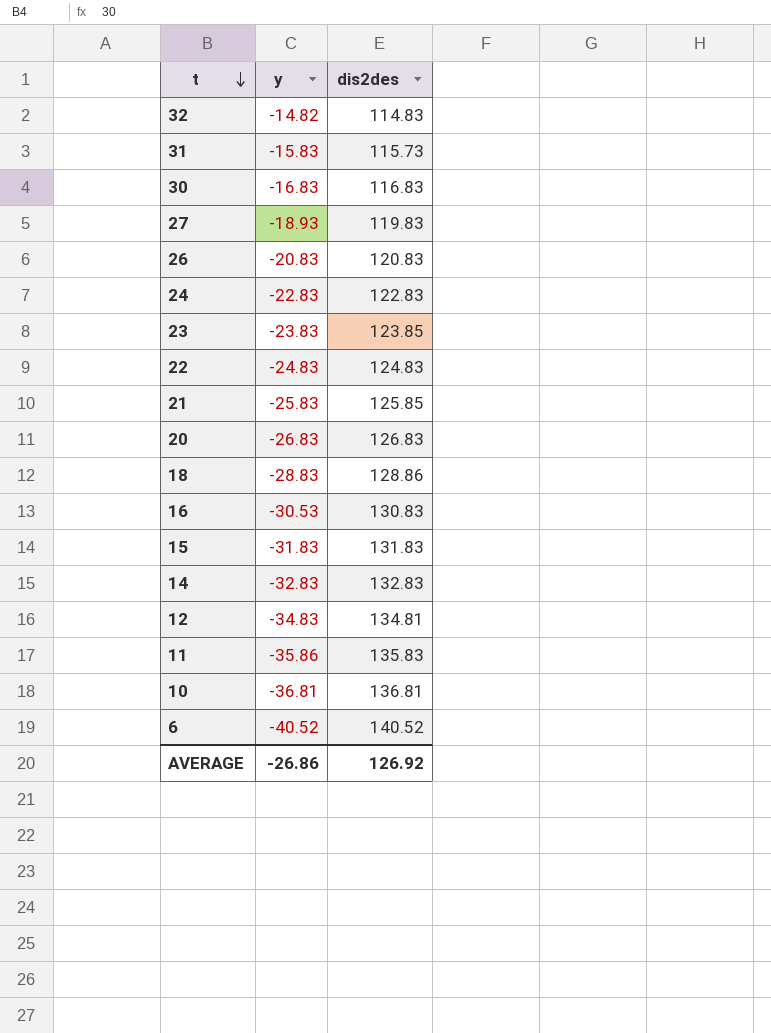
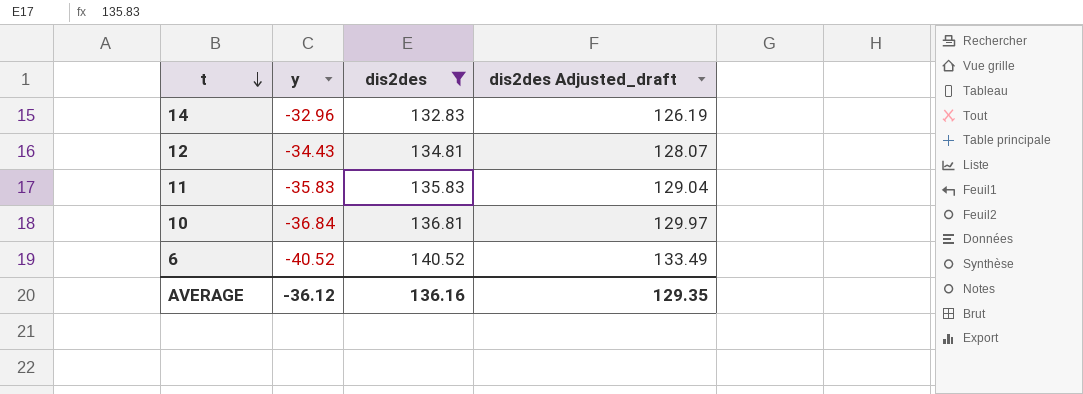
filter: none -> dis2des >= 132.83
column dis2des Adjusted_draft | formula: none -> [dis2des] * 0.95
14 | y: -32.83 -> -32.96
12 | y: -34.83 -> -34.43
11 | y: -35.86 -> -35.83
10 | y: -36.81 -> -36.84
AVERAGE | y: -26.86 -> -36.12
AVERAGE | dis2des: 126.92 -> 136.16

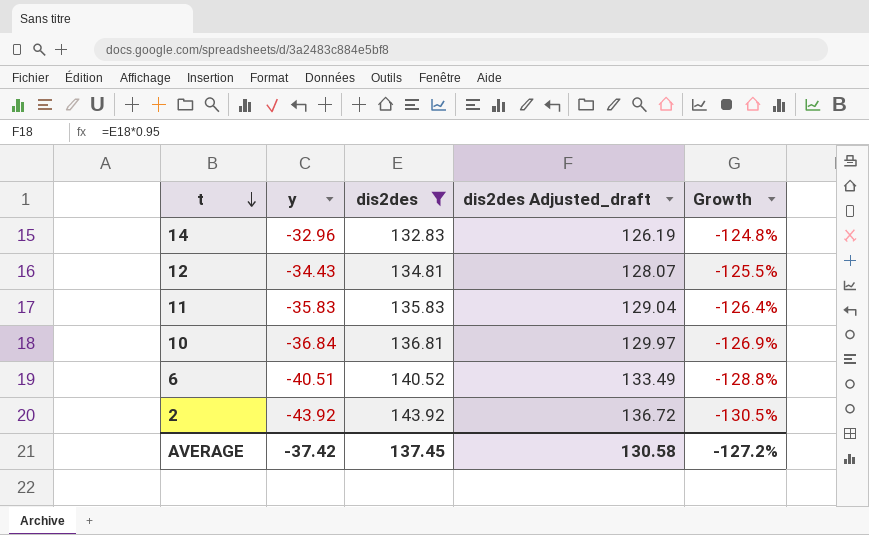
column Growth | formula: none -> ([y] - [dis2des]) / [dis2des]
6 | y: -40.52 -> -40.51
row 2: none -> -43.92 | 143.92 | 136.72 | -130.5%
AVERAGE | y: -36.12 -> -37.42
AVERAGE | dis2des: 136.16 -> 137.45
AVERAGE | dis2des Adjusted_draft: 129.35 -> 130.58

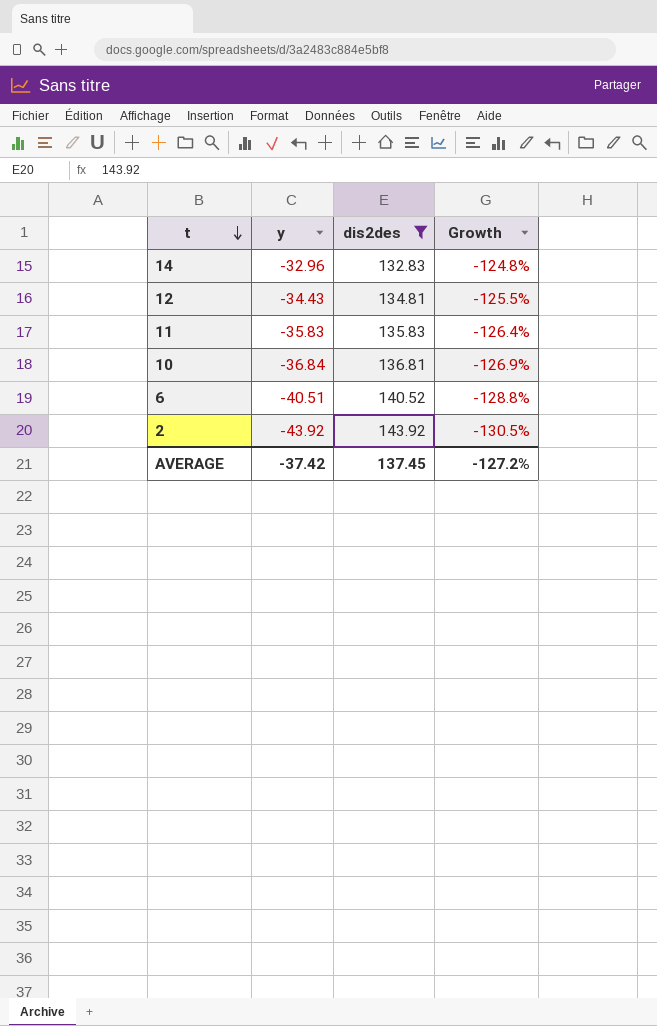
column dis2des Adjusted_draft | formula: [dis2des] * 0.95 -> none

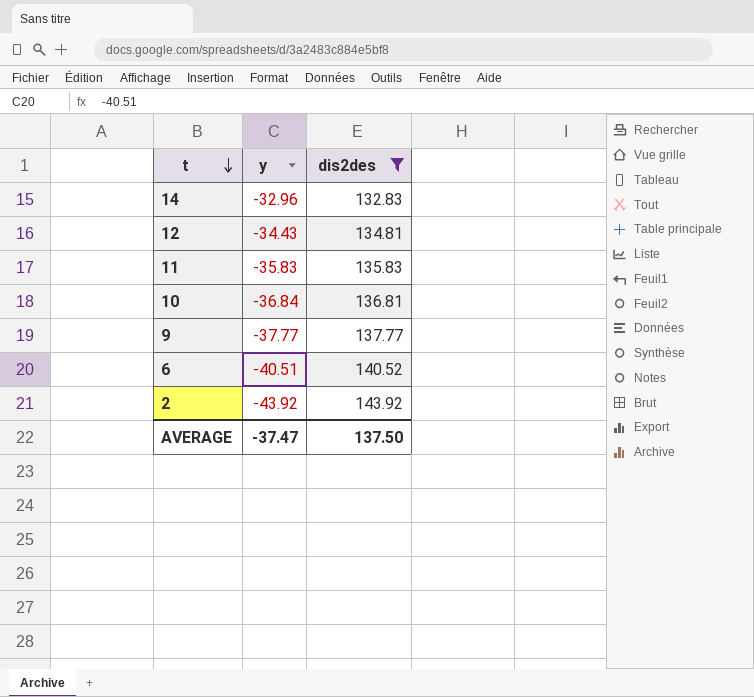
column Growth | formula: ([y] - [dis2des]) / [dis2des] -> none
row 9: none -> -37.77 | 137.77
AVERAGE | y: -37.42 -> -37.47
AVERAGE | dis2des: 137.45 -> 137.50

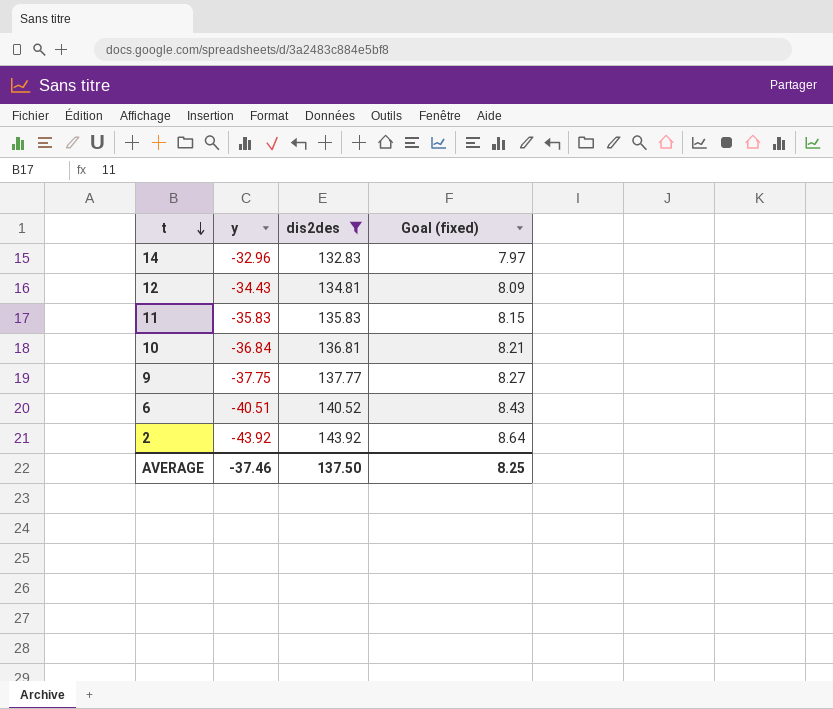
column Goal (fixed) | formula: none -> [dis2des] * 0.06
9 | y: -37.77 -> -37.75
AVERAGE | y: -37.47 -> -37.46

